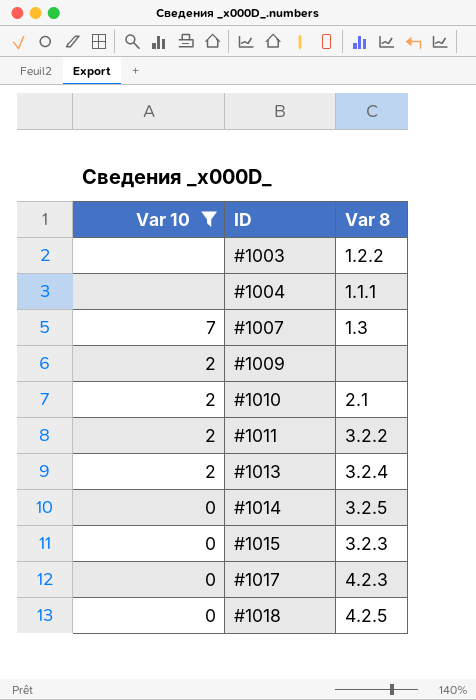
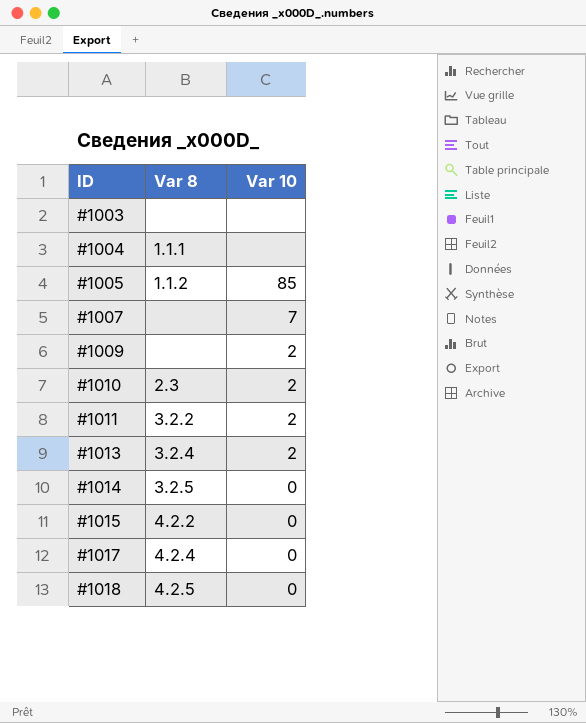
filter: Var 10 != 85 -> none
column Var 10 | position: 1 -> 3
#1003 | Var 8: 1.2.2 -> none
#1007 | Var 8: 1.3 -> none
#1010 | Var 8: 2.1 -> 2.3
#1015 | Var 8: 3.2.3 -> 4.2.2
#1017 | Var 8: 4.2.3 -> 4.2.4

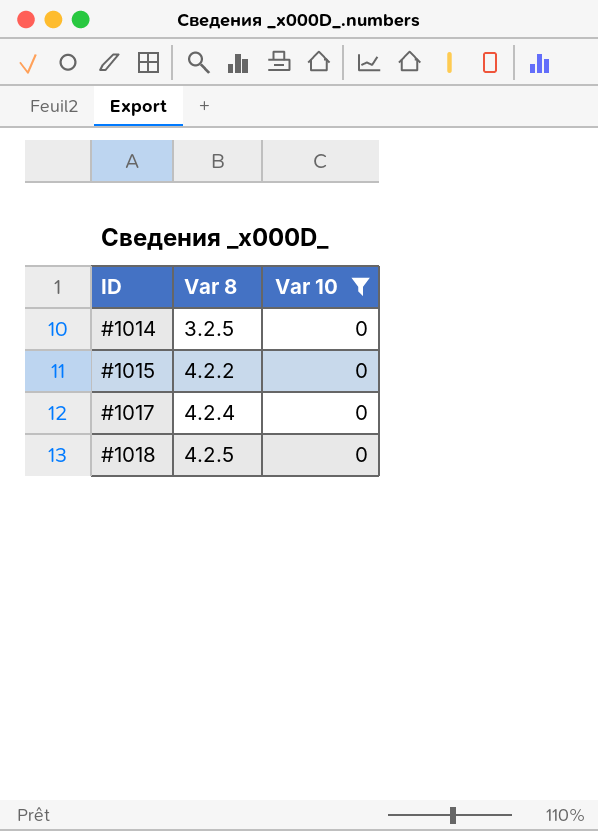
filter: none -> Var 10 = 0

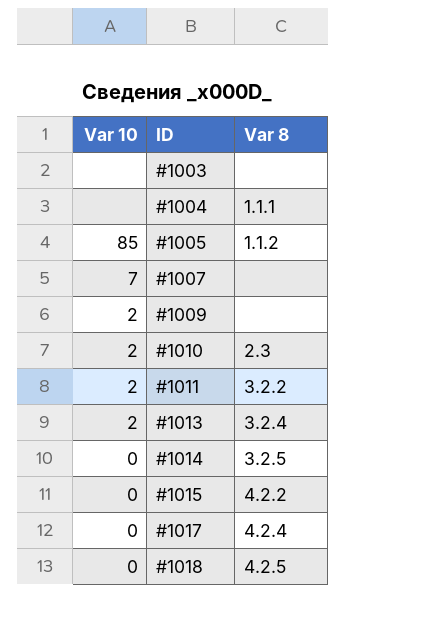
filter: Var 10 = 0 -> none
column Var 10 | position: 3 -> 1

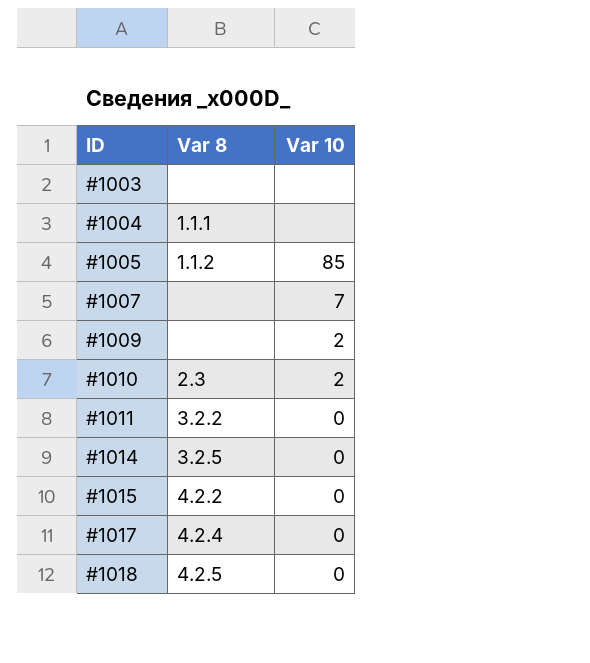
column Var 10 | position: 1 -> 3
row #1013: 2 | 3.2.4 -> none
#1011 | Var 10: 2 -> 0

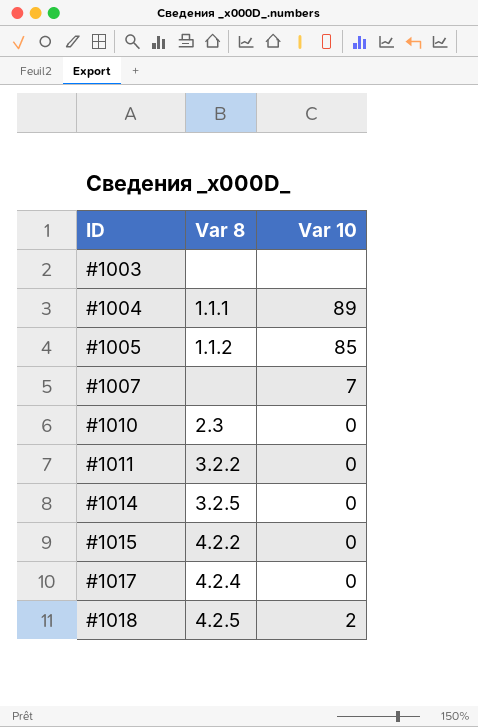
row #1009: none | 2 -> none
#1004 | Var 10: none -> 89
#1010 | Var 10: 2 -> 0
#1018 | Var 10: 0 -> 2

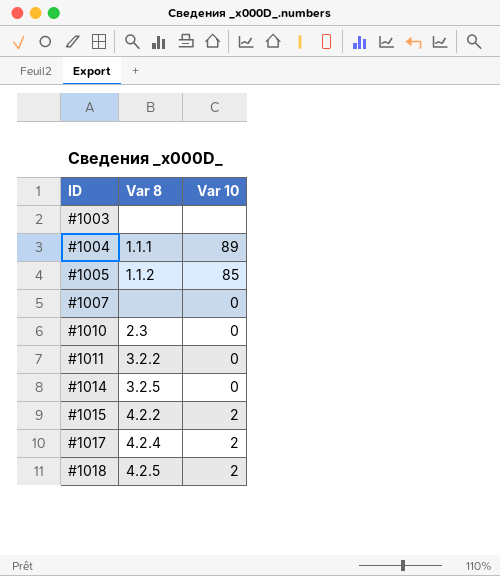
#1007 | Var 10: 7 -> 0
#1015 | Var 10: 0 -> 2
#1017 | Var 10: 0 -> 2

